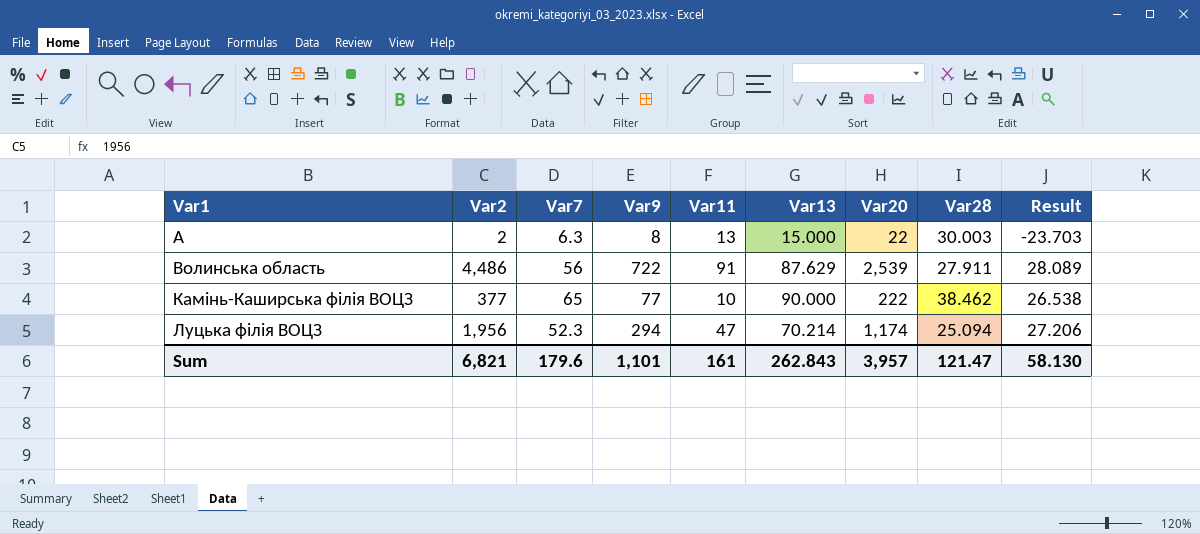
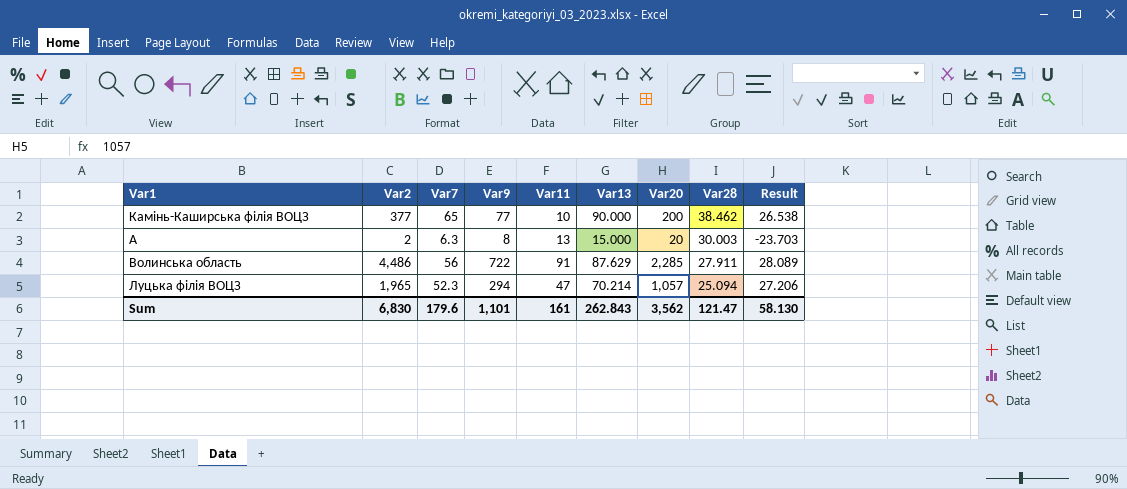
row order: Var1 ascending -> Var28 descending
Камінь-Каширська філія ВОЦЗ | Var20: 222 -> 200
А | Var20: 22 -> 20
Волинська область | Var20: 2,539 -> 2,285
Луцька філія ВОЦЗ | Var2: 1,956 -> 1,965
Луцька філія ВОЦЗ | Var20: 1,174 -> 1,057
Sum | Var2: 6,821 -> 6,830
Sum | Var20: 3,957 -> 3,562

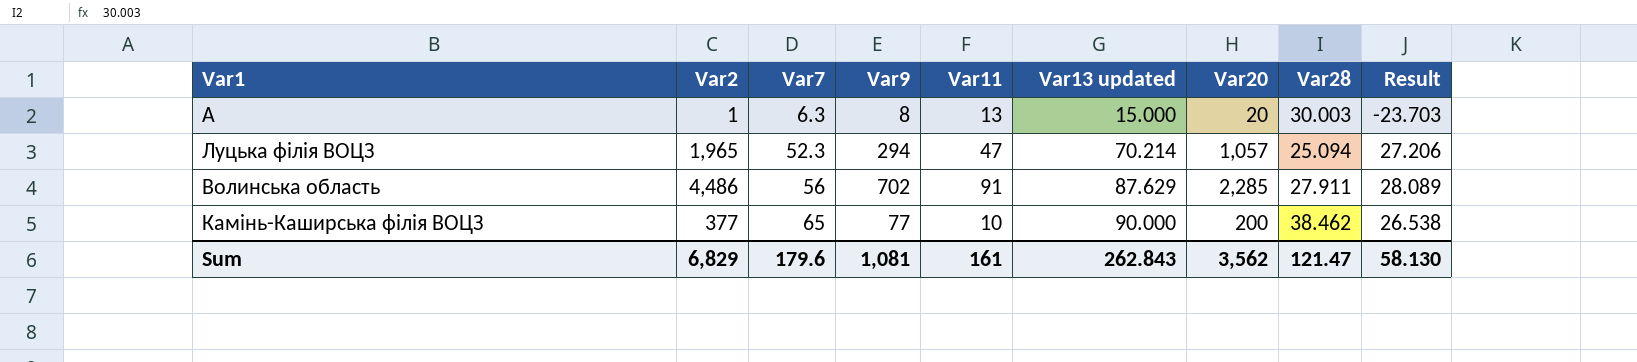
row order: Var28 descending -> Var7 ascending
column name: Var13 -> Var13 updated
А | Var2: 2 -> 1
Волинська область | Var9: 722 -> 702
Sum | Var2: 6,830 -> 6,829
Sum | Var9: 1,101 -> 1,081

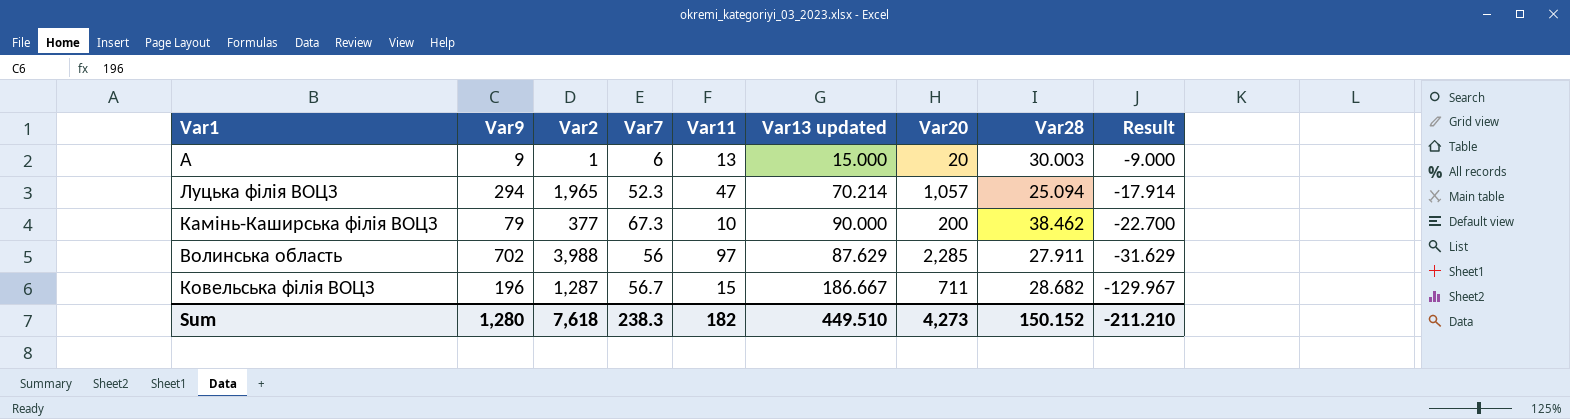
row order: Var7 ascending -> Result descending
column Var9 | position: 4 -> 2
column Result | formula: [Var7] - [Var28] -> [Var7] - [Var13 updated]
А | Var9: 8 -> 9
А | Var7: 6.3 -> 6
Камінь-Каширська філія ВОЦЗ | Var9: 77 -> 79
Камінь-Каширська філія ВОЦЗ | Var7: 65 -> 67.3
Волинська область | Var2: 4,486 -> 3,988
Волинська область | Var11: 91 -> 97
row Ковельська філія ВОЦЗ: none -> 196 | 1,287 | 56.7 | 15 | 186.667 | 711 | 28.682 | -129.967
Sum | Var9: 1,081 -> 1,280
Sum | Var2: 6,829 -> 7,618
Sum | Var7: 179.6 -> 238.3
Sum | Var11: 161 -> 182
Sum | Var13 updated: 262.843 -> 449.510
Sum | Var20: 3,562 -> 4,273
Sum | Var28: 121.47 -> 150.152
Sum | Result: 58.130 -> -211.210

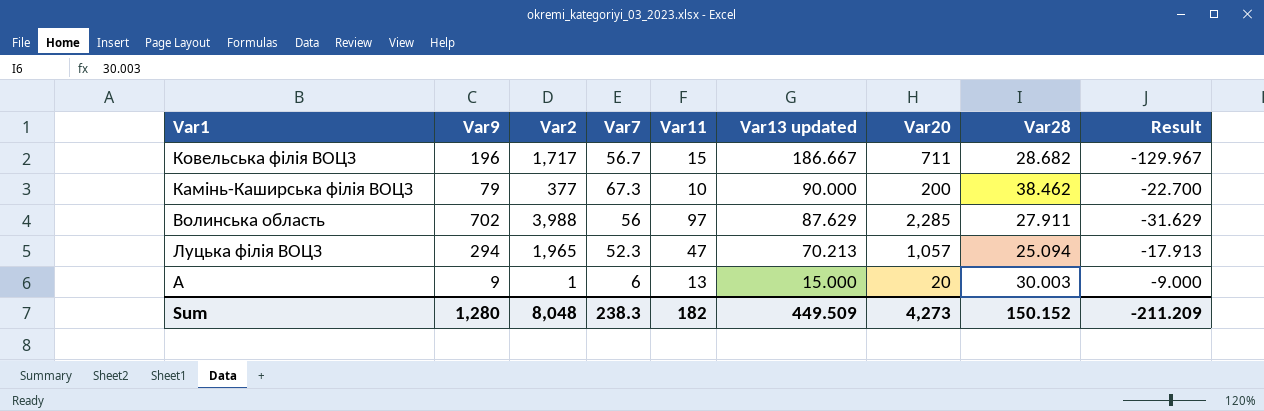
row order: Result descending -> Var13 updated descending
Ковельська філія ВОЦЗ | Var2: 1,287 -> 1,717
Луцька філія ВОЦЗ | Var13 updated: 70.214 -> 70.213
Луцька філія ВОЦЗ | Result: -17.914 -> -17.913
Sum | Var2: 7,618 -> 8,048
Sum | Var13 updated: 449.510 -> 449.509
Sum | Result: -211.210 -> -211.209

